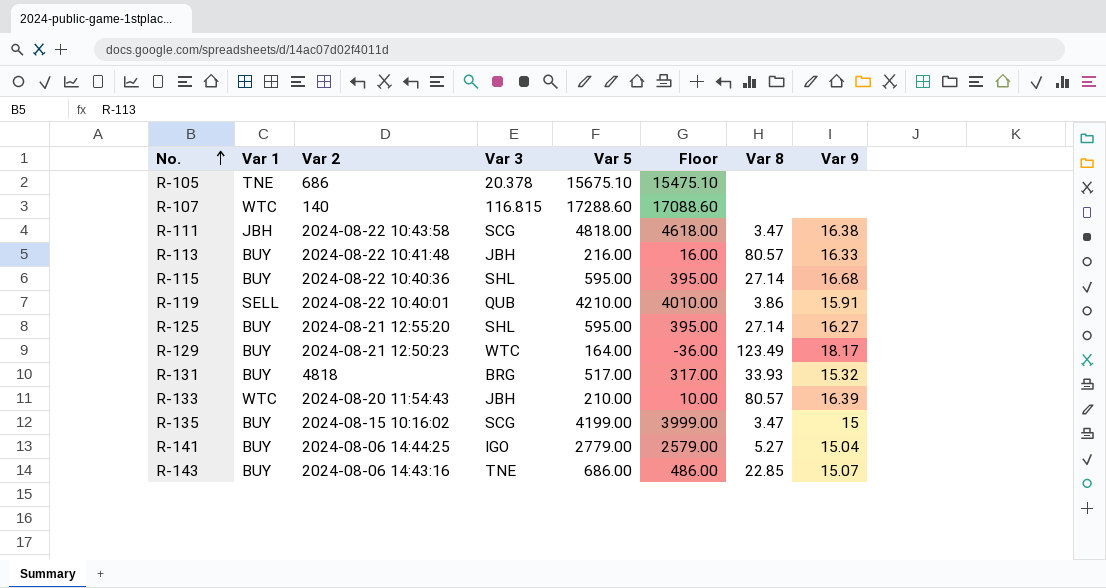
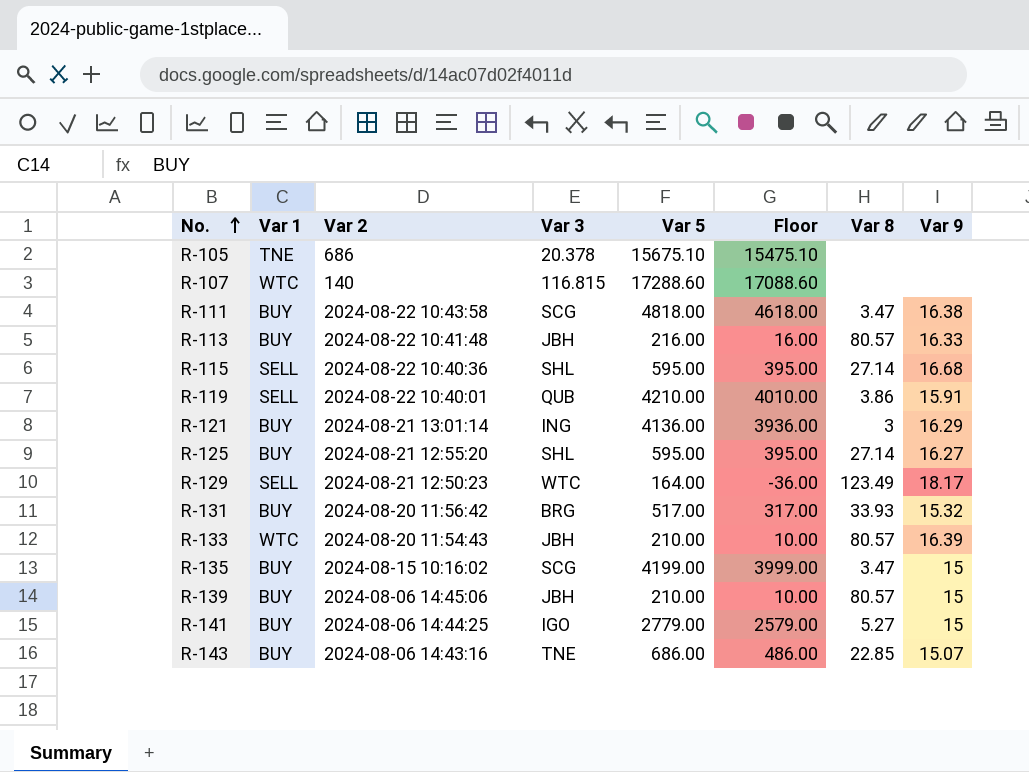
R-111 | Var 1: JBH -> BUY
R-115 | Var 1: BUY -> SELL
row R-121: none -> BUY | 2024-08-21 13:01:14 | ING | 4136.00 | 3936.00 | 3 | 16.29
R-129 | Var 1: BUY -> SELL
R-131 | Var 2: 4818 -> 2024-08-20 11:56:42
row R-139: none -> BUY | 2024-08-06 14:45:06 | JBH | 210.00 | 10.00 | 80.57 | 15
R-141 | Var 9: 15.04 -> 15

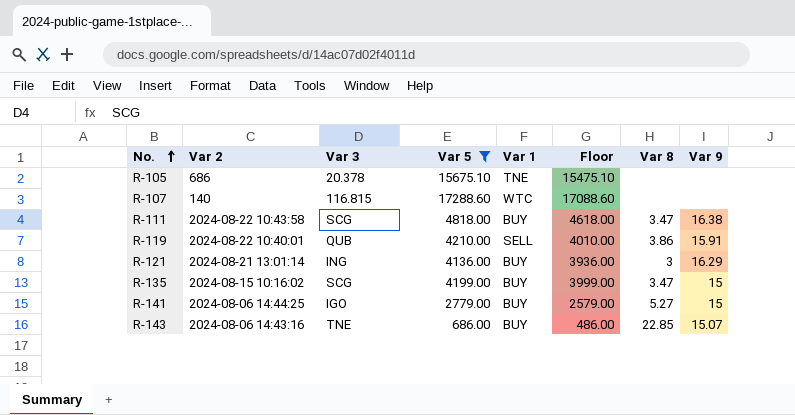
filter: none -> Var 5 >= 686.00
column Var 1 | position: 2 -> 5

